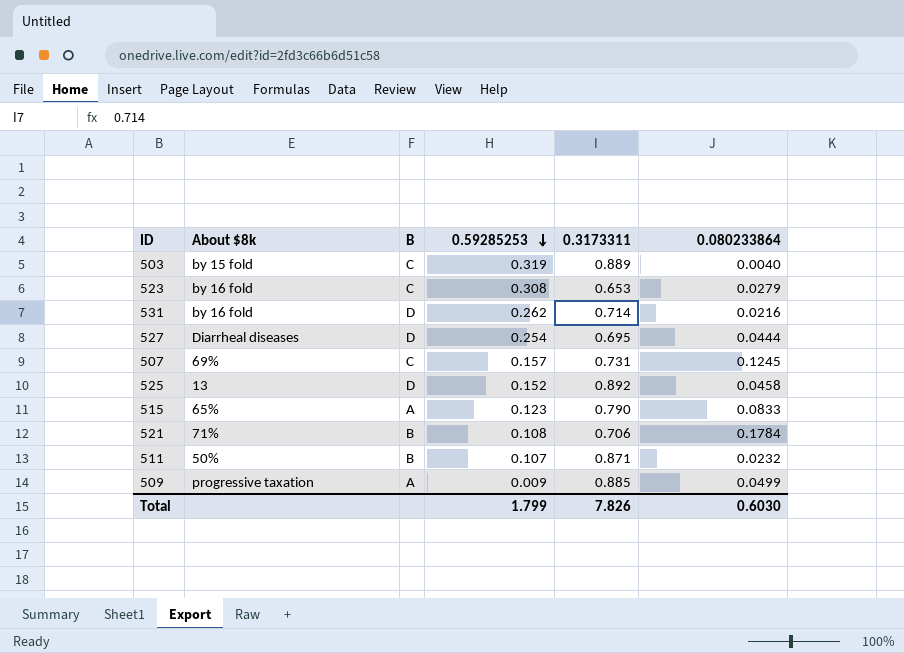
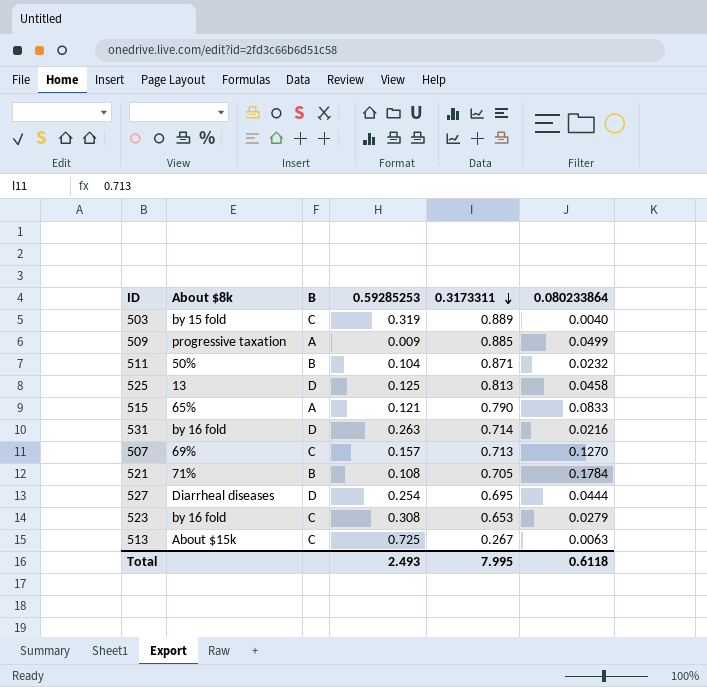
row order: 0.59285253 descending -> 0.3173311 descending
511 | 0.59285253: 0.107 -> 0.104
525 | 0.59285253: 0.152 -> 0.125
525 | 0.3173311: 0.892 -> 0.813
515 | 0.59285253: 0.123 -> 0.121
531 | 0.59285253: 0.262 -> 0.263
507 | 0.3173311: 0.731 -> 0.713
507 | 0.080233864: 0.1245 -> 0.1270
521 | 0.3173311: 0.706 -> 0.705
row 513: none -> About $15k | C | 0.725 | 0.267 | 0.0063
Total | 0.59285253: 1.799 -> 2.493
Total | 0.3173311: 7.826 -> 7.995
Total | 0.080233864: 0.6030 -> 0.6118

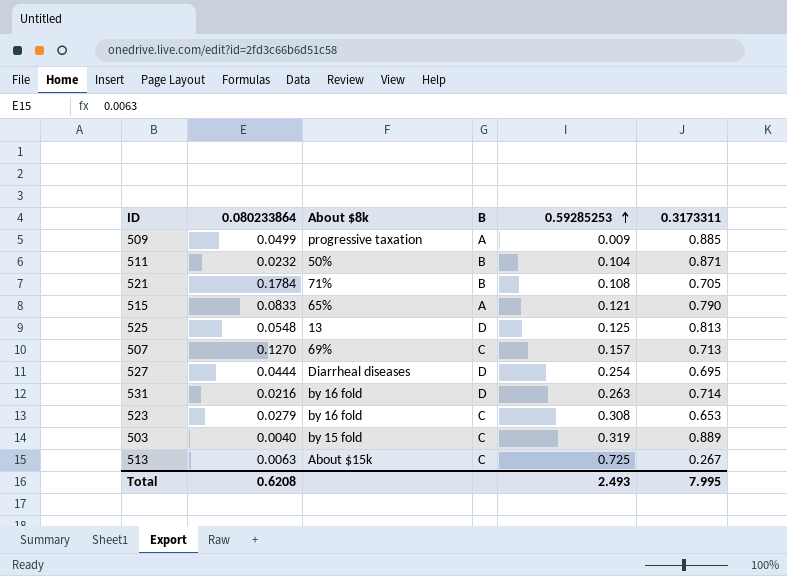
row order: 0.3173311 descending -> 0.59285253 ascending
column 0.080233864 | position: 6 -> 2
525 | 0.080233864: 0.0458 -> 0.0548
Total | 0.080233864: 0.6118 -> 0.6208

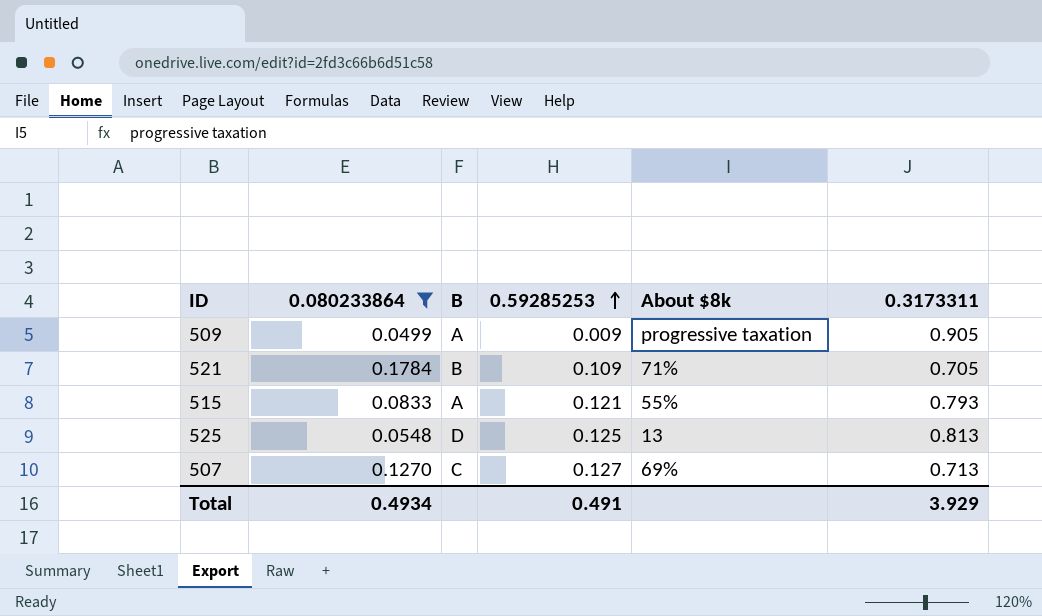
filter: none -> 0.080233864 >= 0.0499
column About $8k | position: 3 -> 5
509 | 0.3173311: 0.885 -> 0.905
521 | 0.59285253: 0.108 -> 0.109
515 | About $8k: 65% -> 55%
515 | 0.3173311: 0.790 -> 0.793
507 | 0.59285253: 0.157 -> 0.127
Total | 0.080233864: 0.6208 -> 0.4934
Total | 0.59285253: 2.493 -> 0.491
Total | 0.3173311: 7.995 -> 3.929

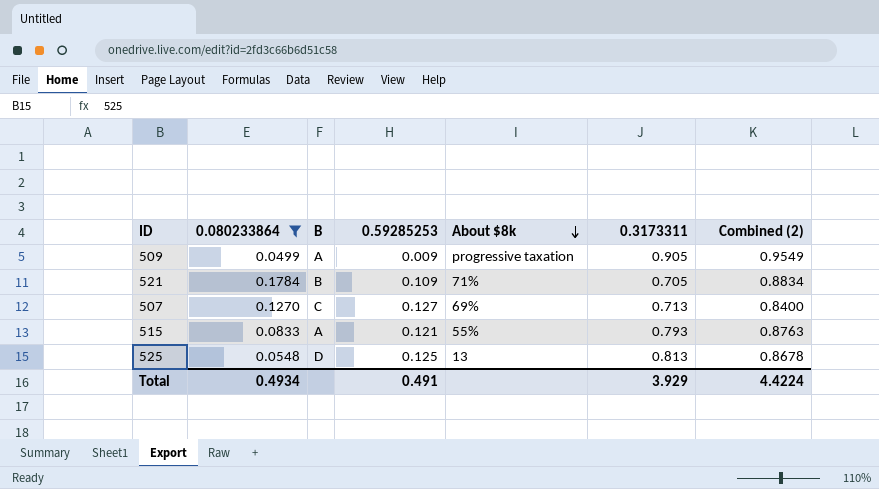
row order: 0.59285253 ascending -> About $8k descending
column Combined (2) | formula: none -> [0.080233864] + [0.3173311]

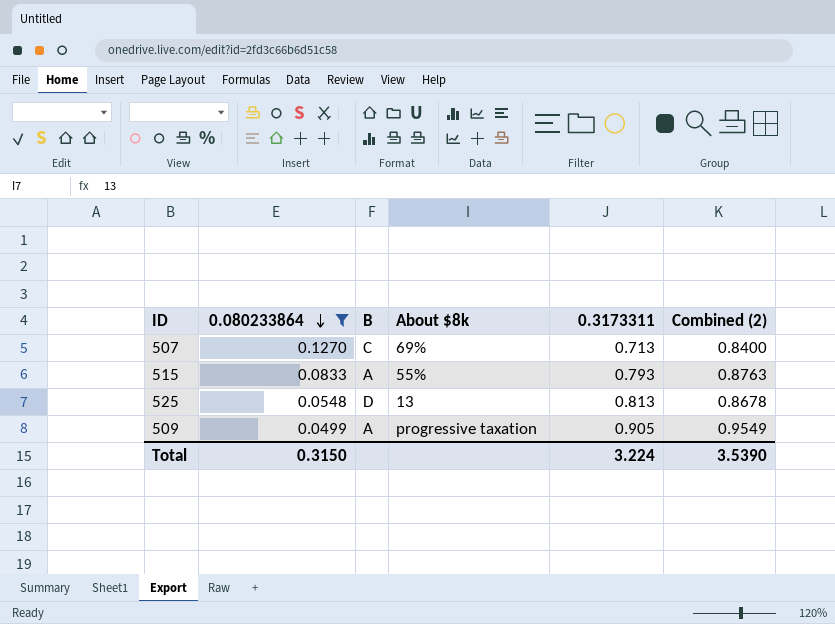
row order: About $8k descending -> 0.080233864 descending
column 0.59285253 | position: 4 -> none
row 521: 0.1784 | B | 0.109 | 71% | 0.705 | 0.8834 -> none
Total | 0.080233864: 0.4934 -> 0.3150
Total | 0.3173311: 3.929 -> 3.224
Total | Combined (2): 4.4224 -> 3.5390

